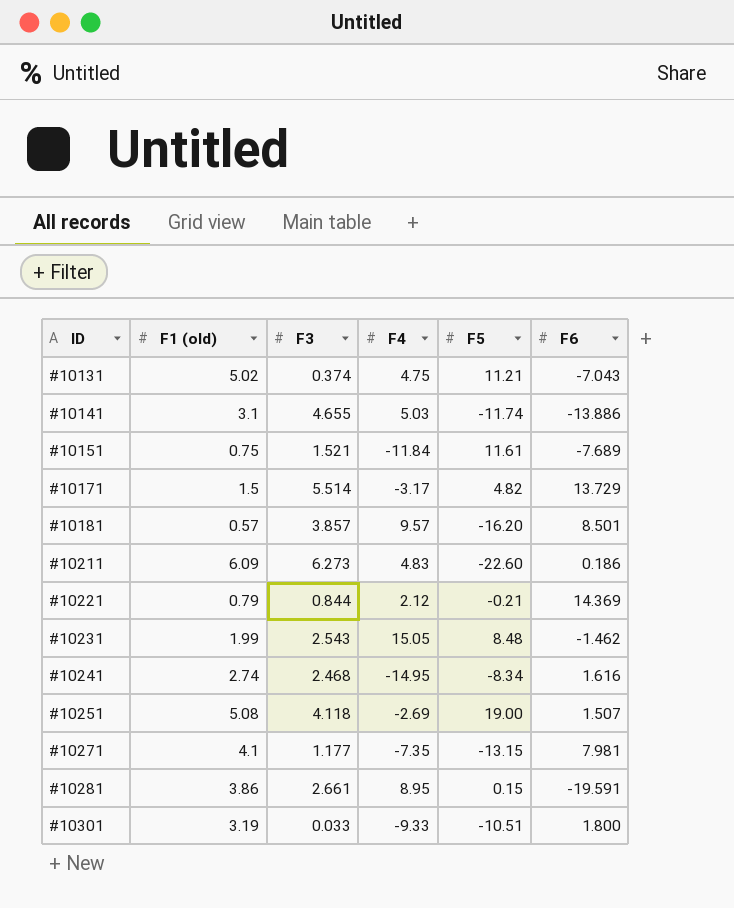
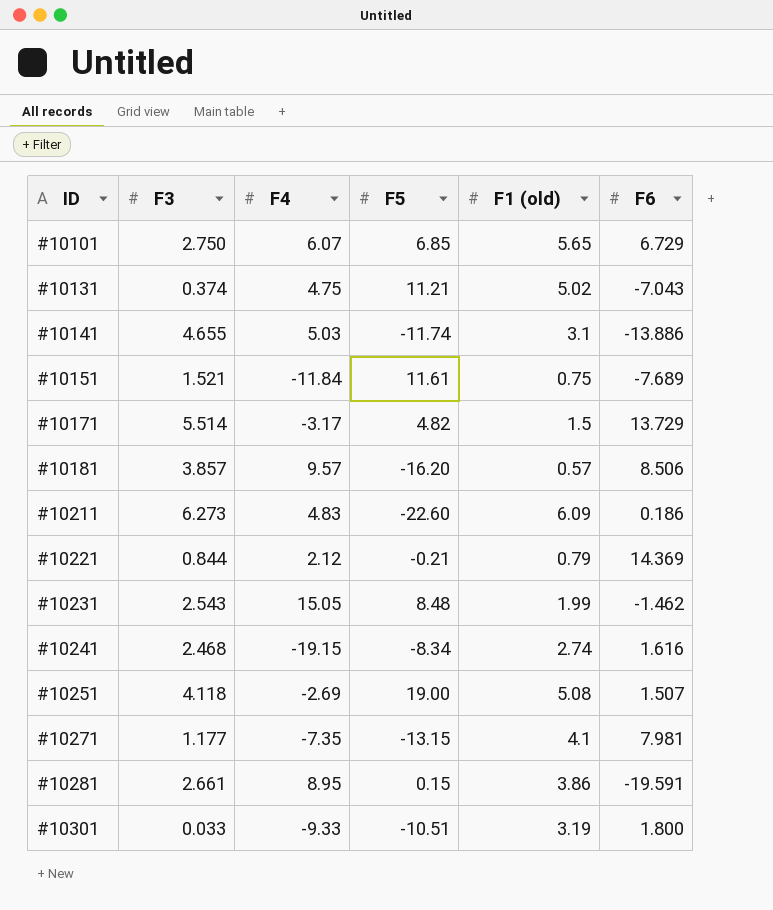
column F1 (old) | position: 2 -> 5
row #10101: none -> 2.750 | 6.07 | 6.85 | 5.65 | 6.729
#10181 | F6: 8.501 -> 8.506
#10241 | F4: -14.95 -> -19.15

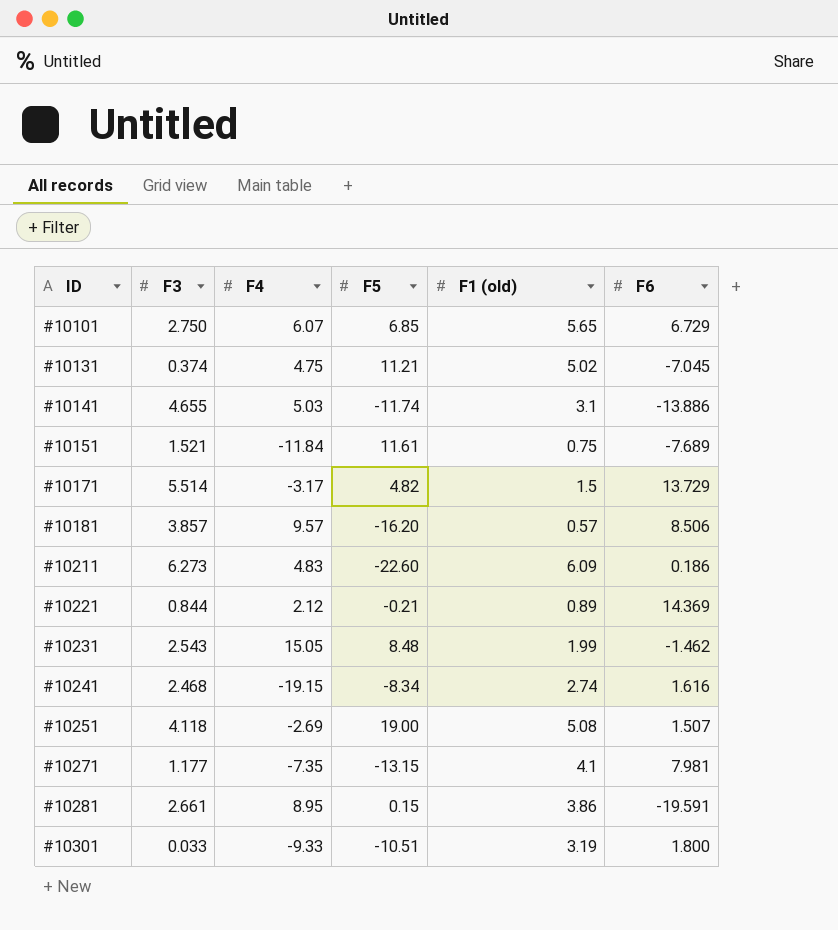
#10131 | F6: -7.043 -> -7.045
#10221 | F1 (old): 0.79 -> 0.89

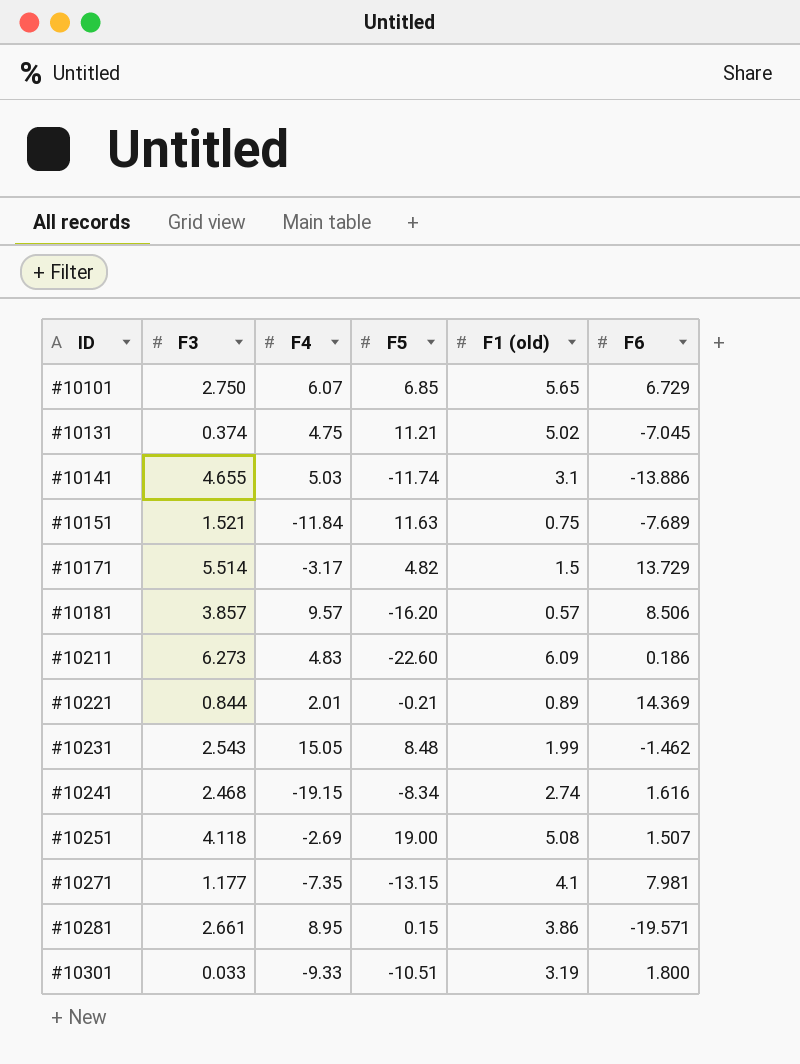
#10151 | F5: 11.61 -> 11.63
#10221 | F4: 2.12 -> 2.01
#10281 | F6: -19.591 -> -19.571

